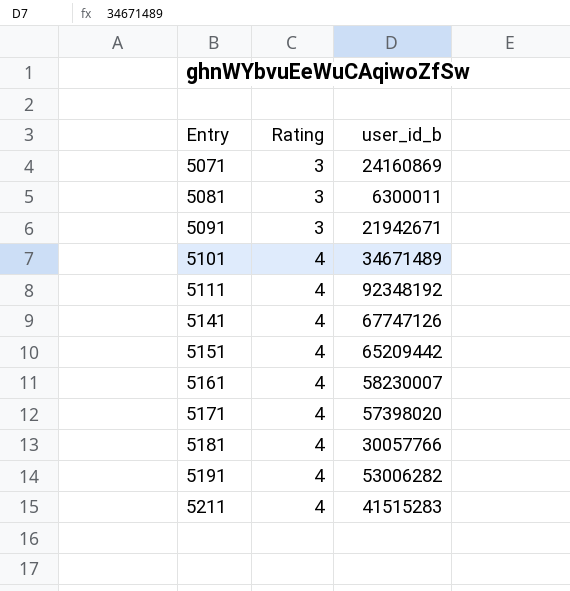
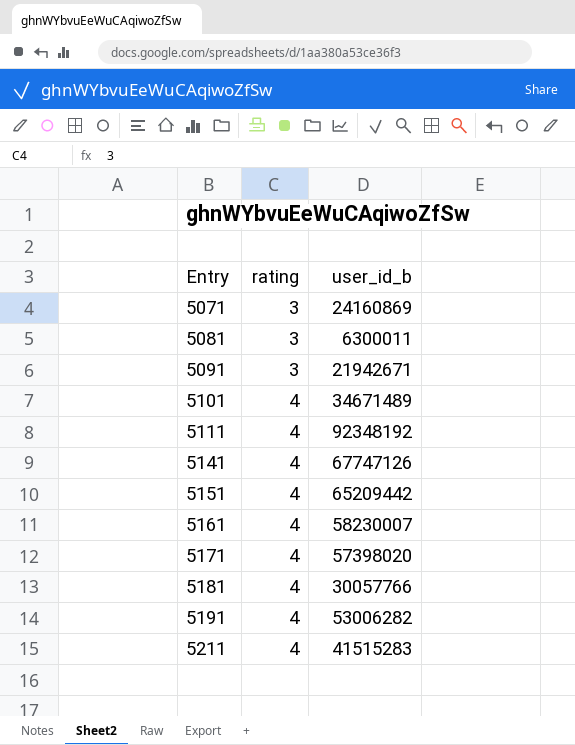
column name: Rating -> rating

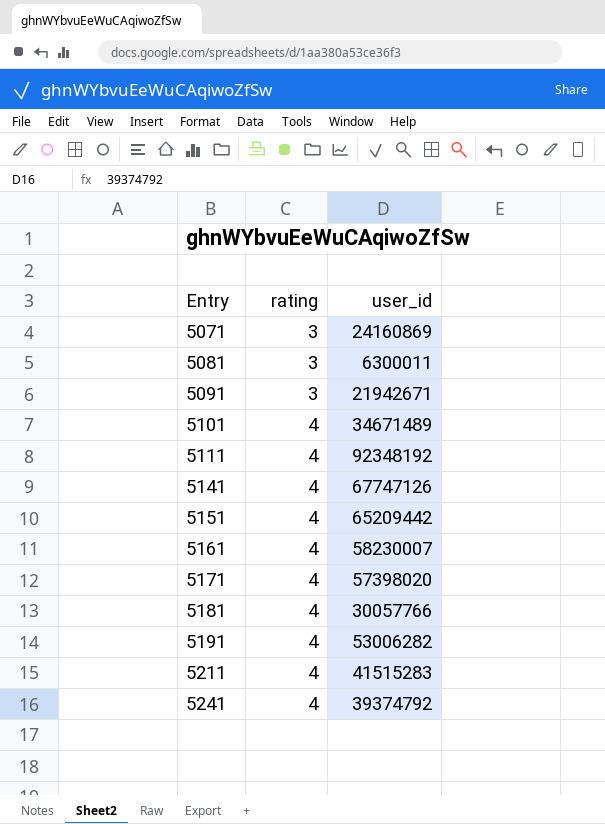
column name: user_id_b -> user_id
row 5241: none -> 4 | 39374792

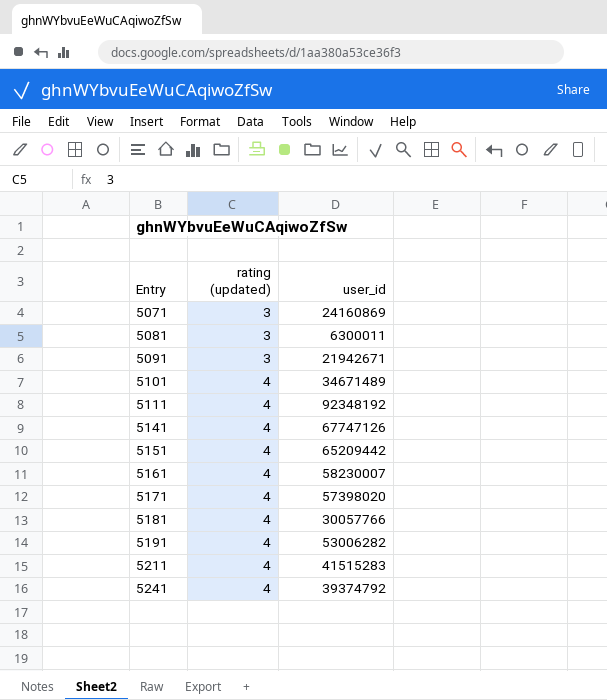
column name: rating -> rating (updated)

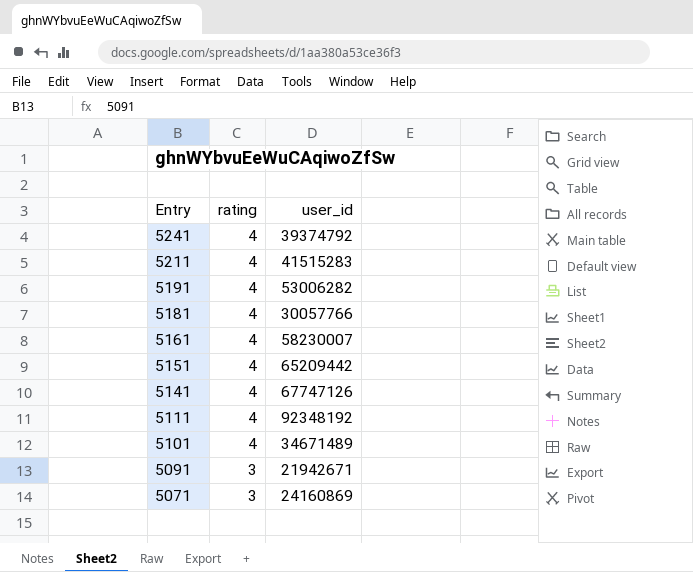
row order: Entry ascending -> Entry descending
column name: rating (updated) -> rating
row 5081: 3 | 6300011 -> none
row 5171: 4 | 57398020 -> none

